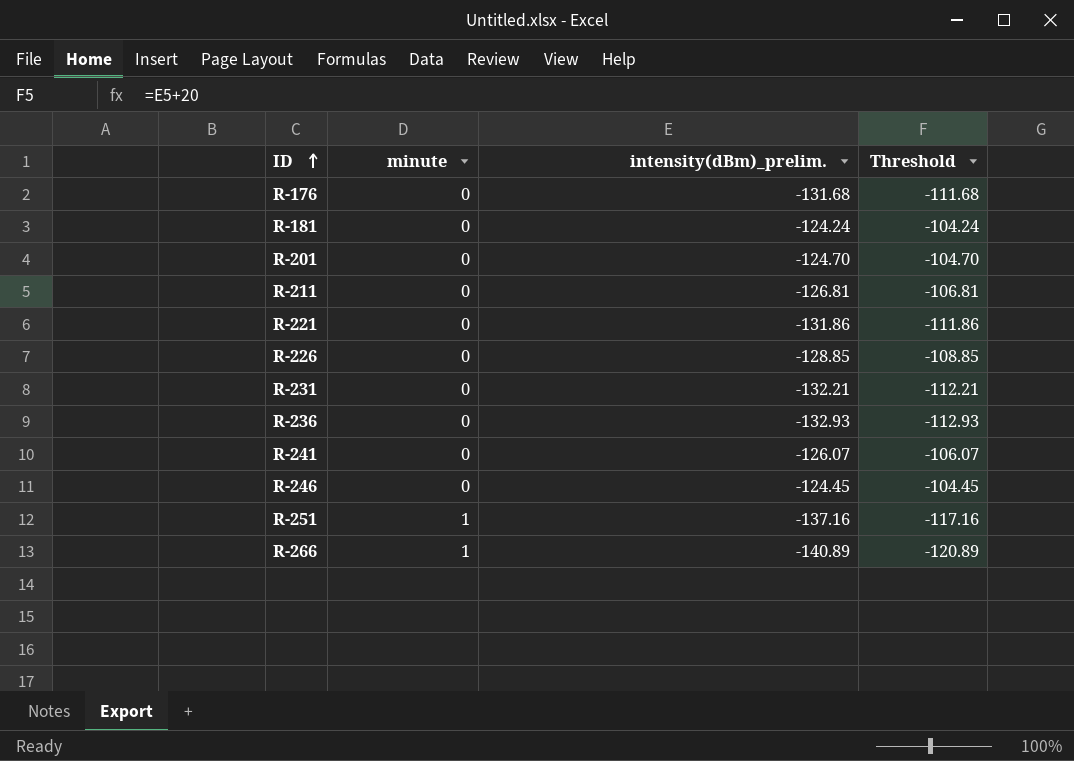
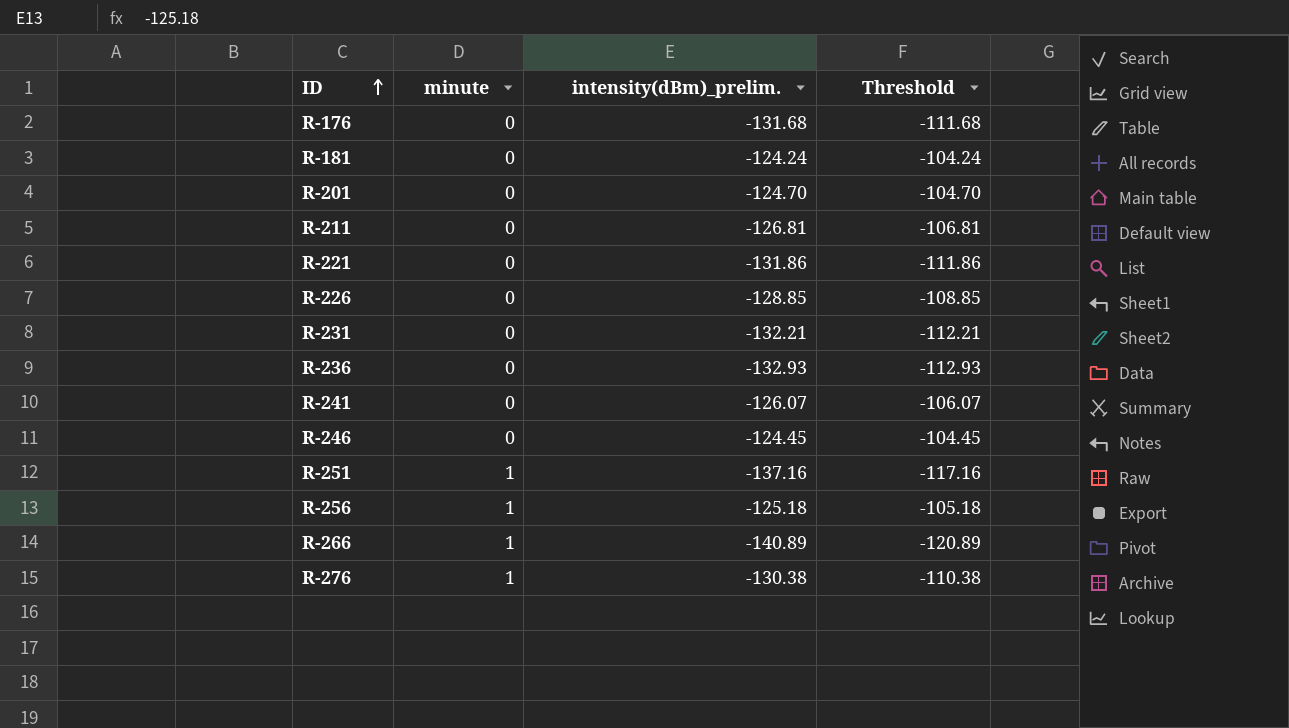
row R-256: none -> 1 | -125.18 | -105.18
row R-276: none -> 1 | -130.38 | -110.38

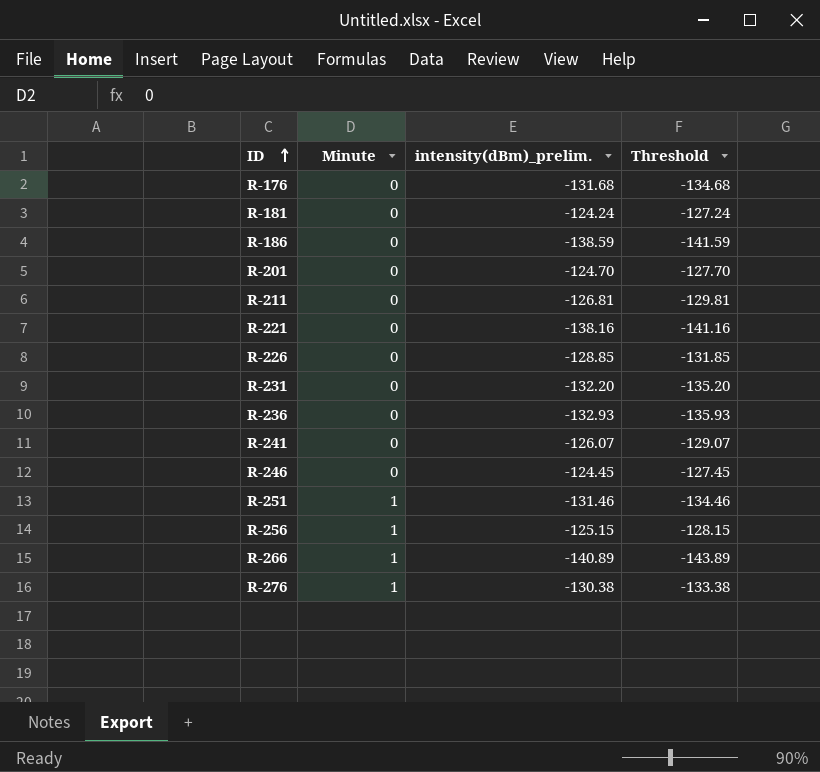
column name: minute -> Minute
column Threshold | formula: [intensity(dBm)_prelim.] + 20 -> [intensity(dBm)_prelim.] - 3
row R-186: none -> 0 | -138.59 | -141.59
R-221 | intensity(dBm)_prelim.: -131.86 -> -138.16
R-231 | intensity(dBm)_prelim.: -132.21 -> -132.20
R-251 | intensity(dBm)_prelim.: -137.16 -> -131.46
R-256 | intensity(dBm)_prelim.: -125.18 -> -125.15

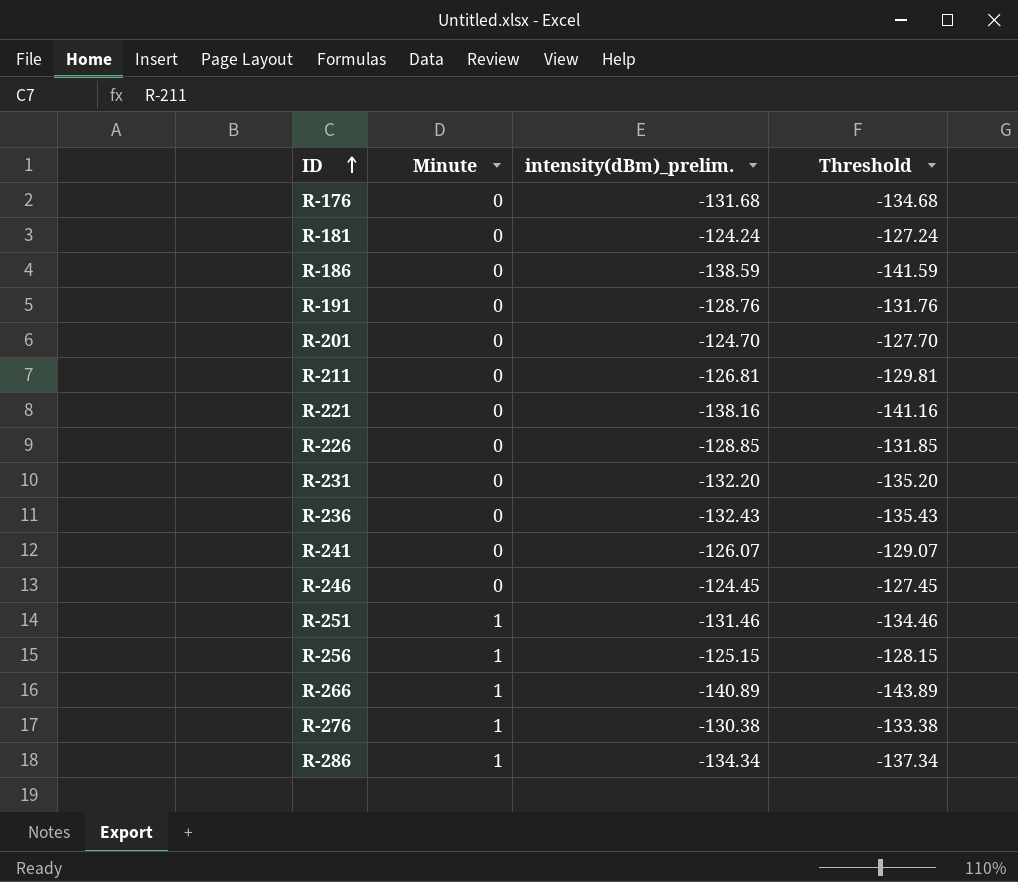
row R-191: none -> 0 | -128.76 | -131.76
R-236 | intensity(dBm)_prelim.: -132.93 -> -132.43
R-236 | Threshold: -135.93 -> -135.43
row R-286: none -> 1 | -134.34 | -137.34

